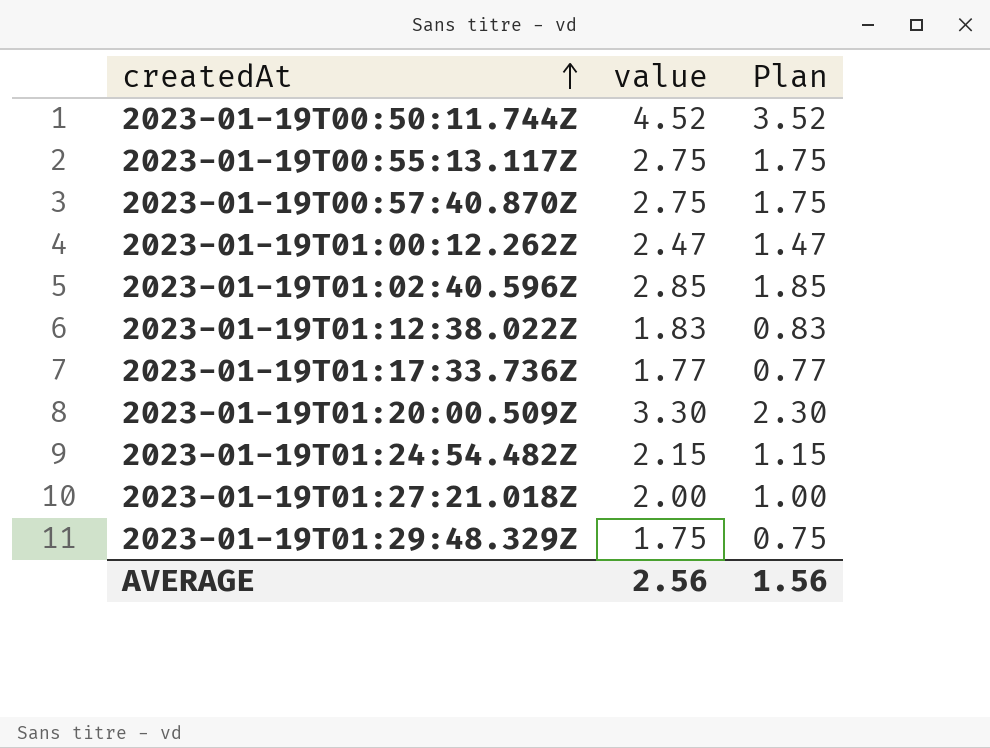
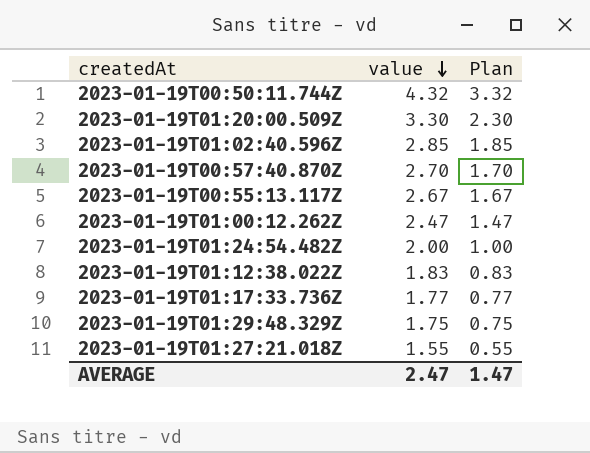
row order: createdAt ascending -> value descending
2023-01-19T00:50:11.744Z | value: 4.52 -> 4.32
2023-01-19T00:50:11.744Z | Plan: 3.52 -> 3.32
2023-01-19T00:57:40.870Z | value: 2.75 -> 2.70
2023-01-19T00:57:40.870Z | Plan: 1.75 -> 1.70
2023-01-19T00:55:13.117Z | value: 2.75 -> 2.67
2023-01-19T00:55:13.117Z | Plan: 1.75 -> 1.67
2023-01-19T01:24:54.482Z | value: 2.15 -> 2.00
2023-01-19T01:24:54.482Z | Plan: 1.15 -> 1.00
2023-01-19T01:27:21.018Z | value: 2.00 -> 1.55
2023-01-19T01:27:21.018Z | Plan: 1.00 -> 0.55
AVERAGE | value: 2.56 -> 2.47
AVERAGE | Plan: 1.56 -> 1.47

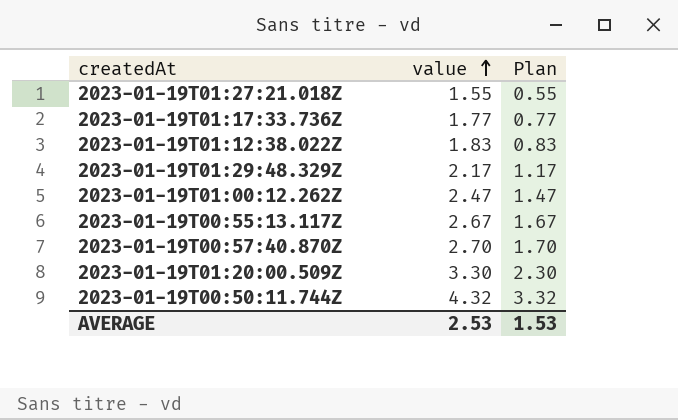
row order: value descending -> value ascending
row 2023-01-19T01:02:40.596Z: 2.85 | 1.85 -> none
row 2023-01-19T01:24:54.482Z: 2.00 | 1.00 -> none
2023-01-19T01:29:48.329Z | value: 1.75 -> 2.17
2023-01-19T01:29:48.329Z | Plan: 0.75 -> 1.17
AVERAGE | value: 2.47 -> 2.53
AVERAGE | Plan: 1.47 -> 1.53

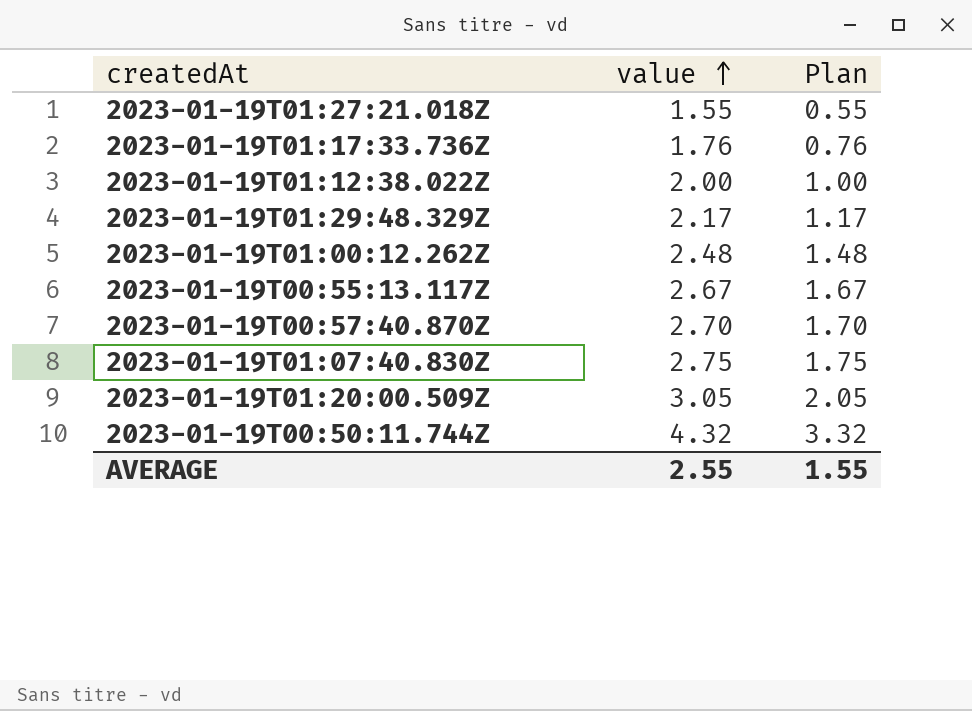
2023-01-19T01:17:33.736Z | value: 1.77 -> 1.76
2023-01-19T01:17:33.736Z | Plan: 0.77 -> 0.76
2023-01-19T01:12:38.022Z | value: 1.83 -> 2.00
2023-01-19T01:12:38.022Z | Plan: 0.83 -> 1.00
2023-01-19T01:00:12.262Z | value: 2.47 -> 2.48
2023-01-19T01:00:12.262Z | Plan: 1.47 -> 1.48
row 2023-01-19T01:07:40.830Z: none -> 2.75 | 1.75
2023-01-19T01:20:00.509Z | value: 3.30 -> 3.05
2023-01-19T01:20:00.509Z | Plan: 2.30 -> 2.05
AVERAGE | value: 2.53 -> 2.55
AVERAGE | Plan: 1.53 -> 1.55

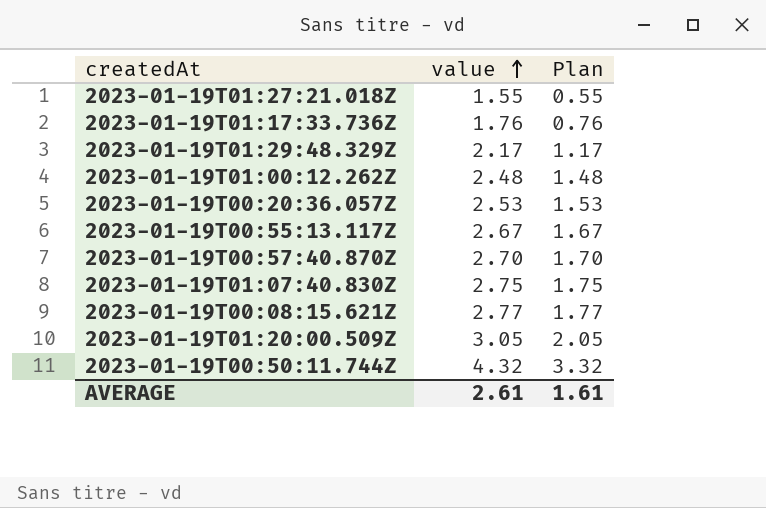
row 2023-01-19T01:12:38.022Z: 2.00 | 1.00 -> none
row 2023-01-19T00:20:36.057Z: none -> 2.53 | 1.53
row 2023-01-19T00:08:15.621Z: none -> 2.77 | 1.77
AVERAGE | value: 2.55 -> 2.61
AVERAGE | Plan: 1.55 -> 1.61

